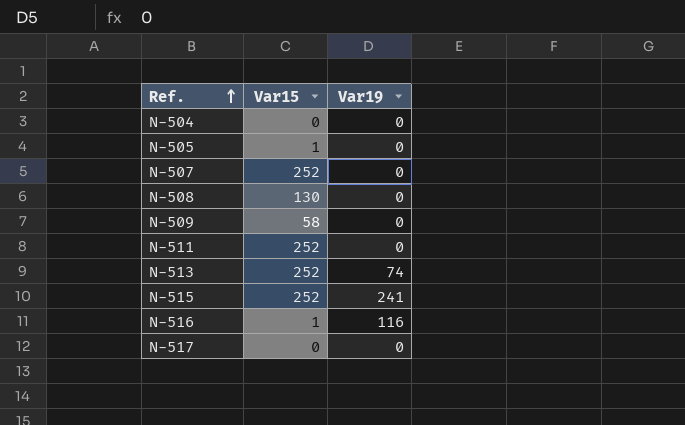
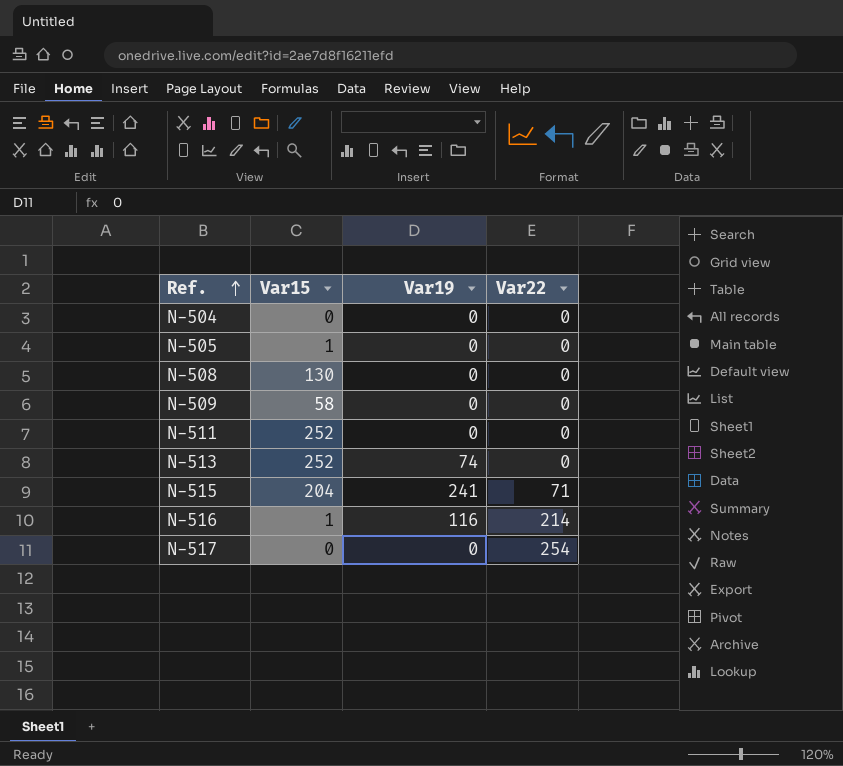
column Var22 | position: none -> 4
row N-507: 252 | 0 -> none
N-515 | Var15: 252 -> 204

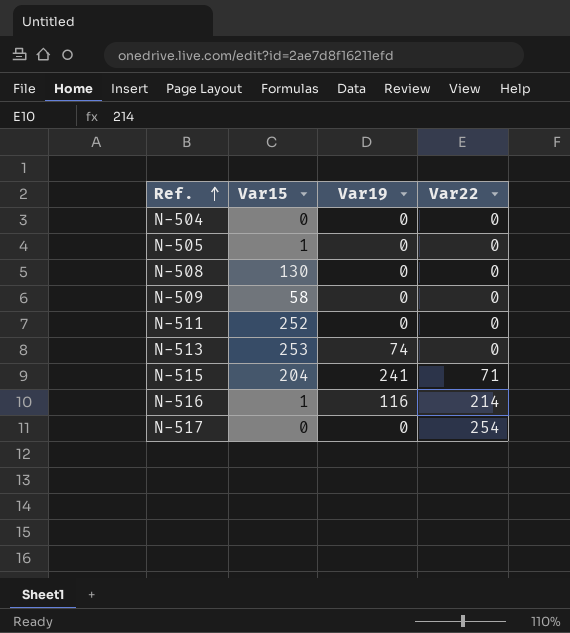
N-513 | Var15: 252 -> 253

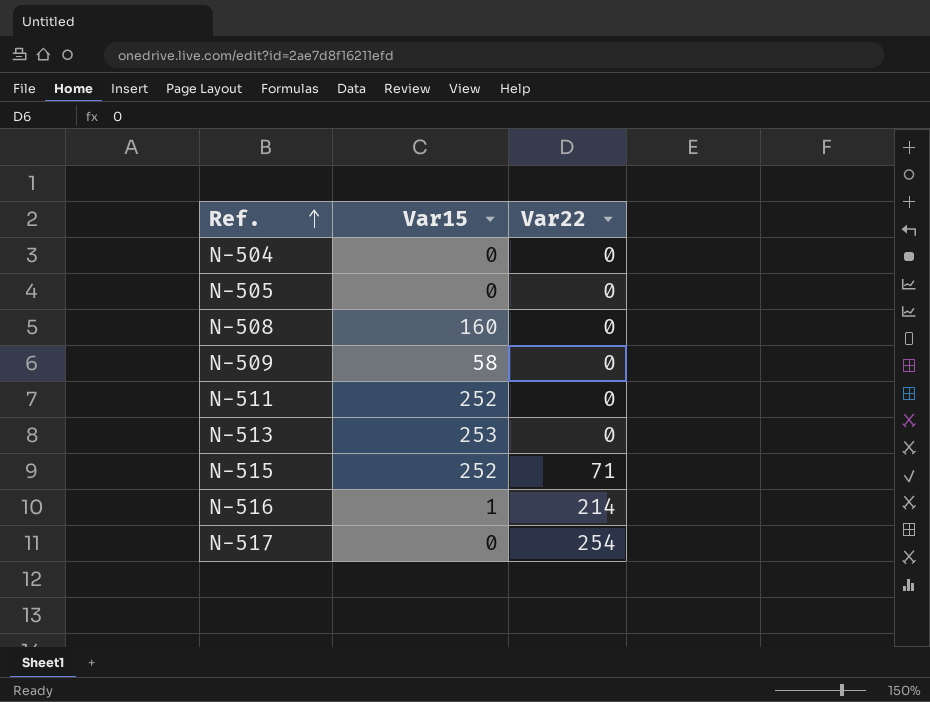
column Var19 | position: 3 -> none
N-505 | Var15: 1 -> 0
N-508 | Var15: 130 -> 160
N-515 | Var15: 204 -> 252

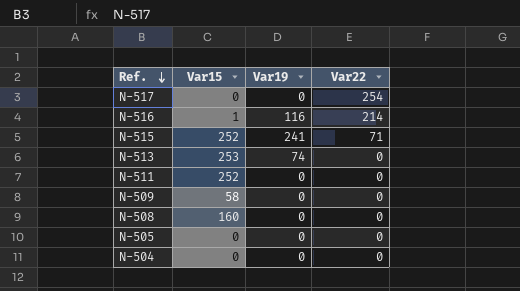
row order: Ref. ascending -> Ref. descending
column Var19 | position: none -> 3

